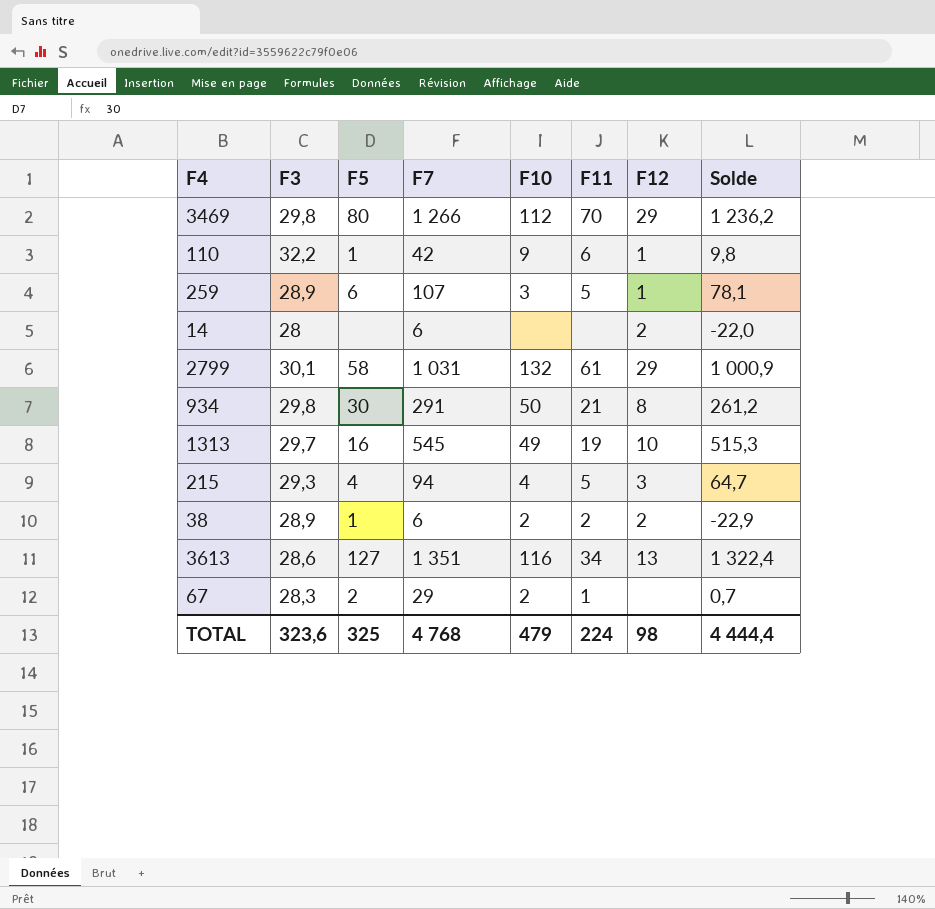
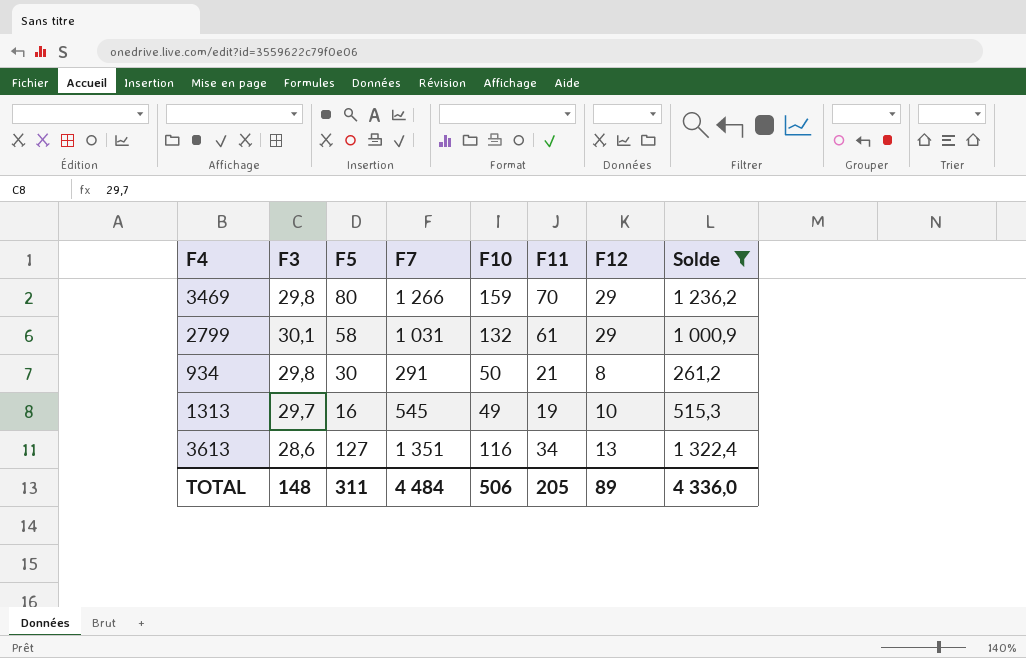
filter: none -> Solde >= 261,2
3469 | F10: 112 -> 159
TOTAL | F3: 323,6 -> 148
TOTAL | F5: 325 -> 311
TOTAL | F7: 4 768 -> 4 484
TOTAL | F10: 479 -> 506
TOTAL | F11: 224 -> 205
TOTAL | F12: 98 -> 89
TOTAL | Solde: 4 444,4 -> 4 336,0

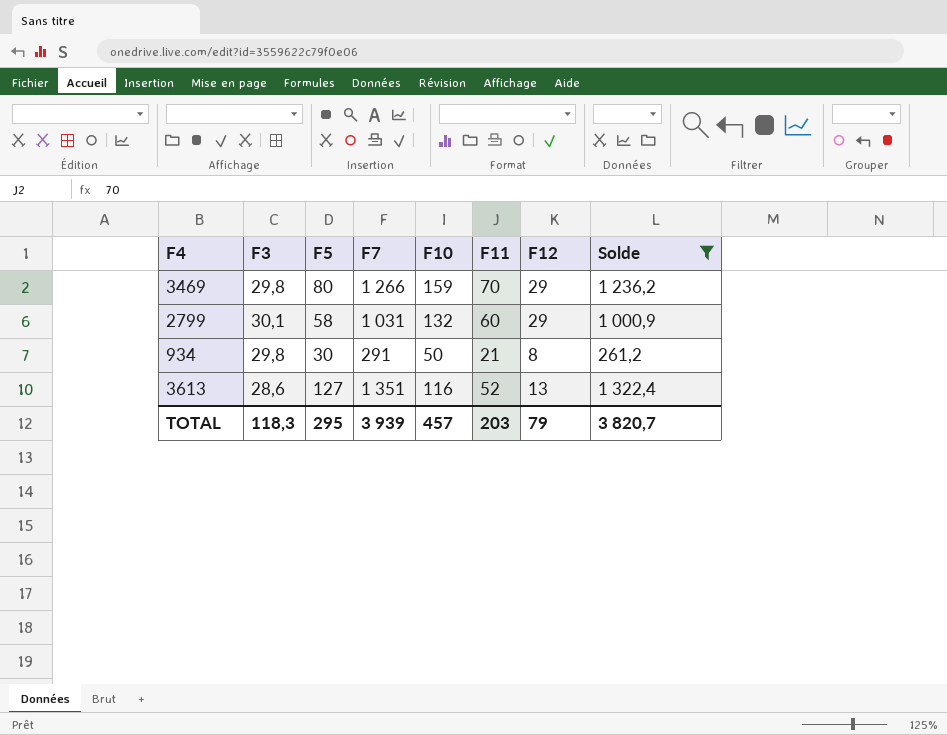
row 1313: 29,7 | 16 | 545 | 49 | 19 | 10 | 515,3 -> none
2799 | F11: 61 -> 60
3613 | F11: 34 -> 52
TOTAL | F3: 148 -> 118,3
TOTAL | F5: 311 -> 295
TOTAL | F7: 4 484 -> 3 939
TOTAL | F10: 506 -> 457
TOTAL | F11: 205 -> 203
TOTAL | F12: 89 -> 79
TOTAL | Solde: 4 336,0 -> 3 820,7

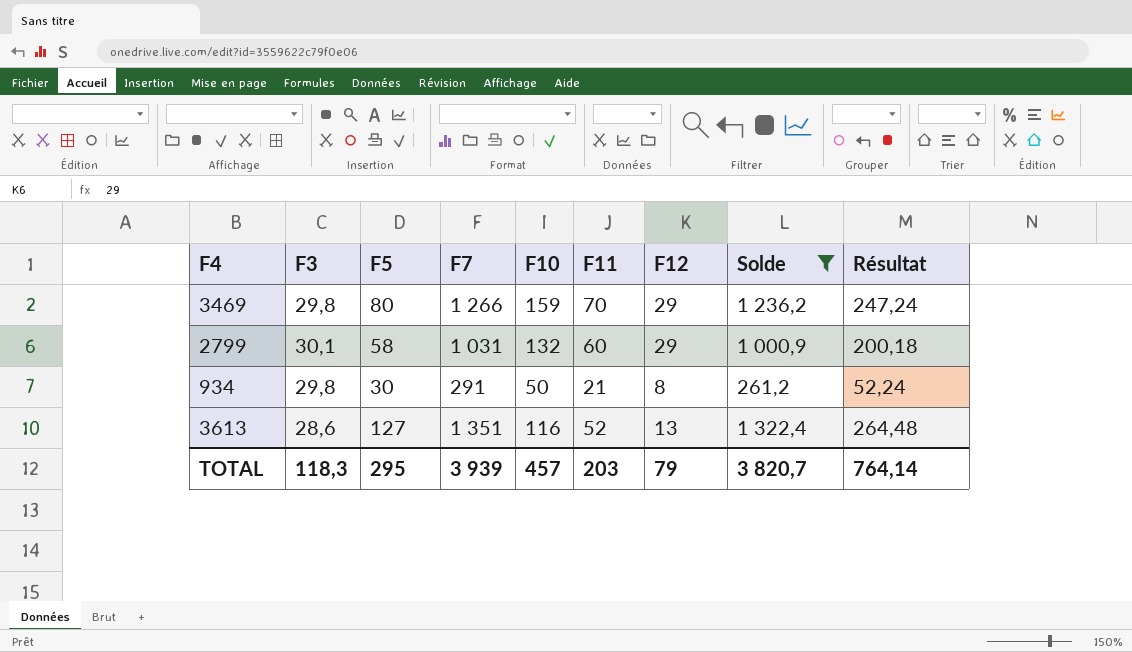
column Résultat | formula: none -> [Solde] * 0,2

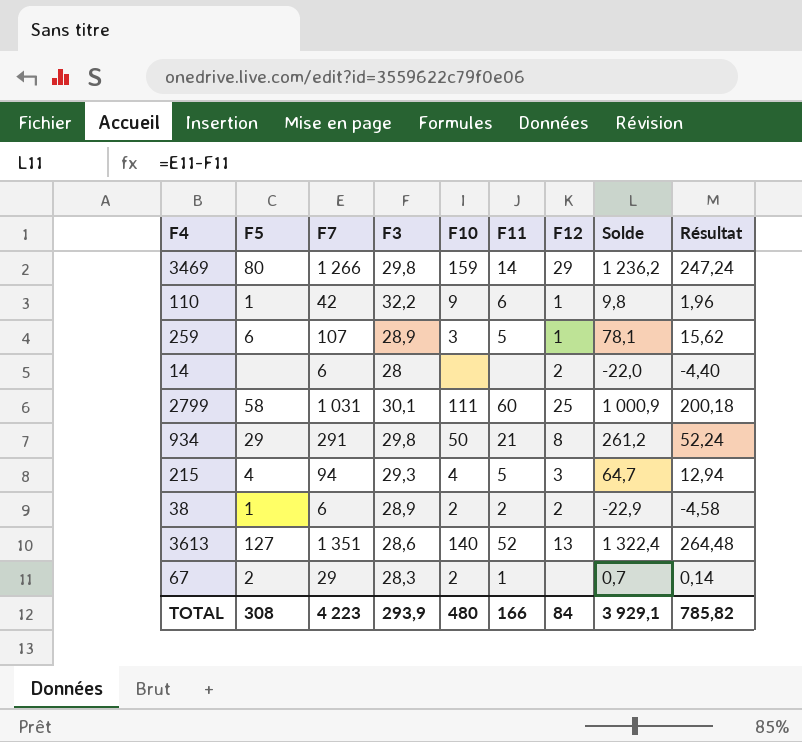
filter: Solde >= 261,2 -> none
column F3 | position: 2 -> 4
3469 | F11: 70 -> 14
2799 | F10: 132 -> 111
2799 | F12: 29 -> 25
934 | F5: 30 -> 29
3613 | F10: 116 -> 140
TOTAL | F5: 295 -> 308
TOTAL | F7: 3 939 -> 4 223
TOTAL | F3: 118,3 -> 293,9
TOTAL | F10: 457 -> 480
TOTAL | F11: 203 -> 166
TOTAL | F12: 79 -> 84
TOTAL | Solde: 3 820,7 -> 3 929,1
TOTAL | Résultat: 764,14 -> 785,82

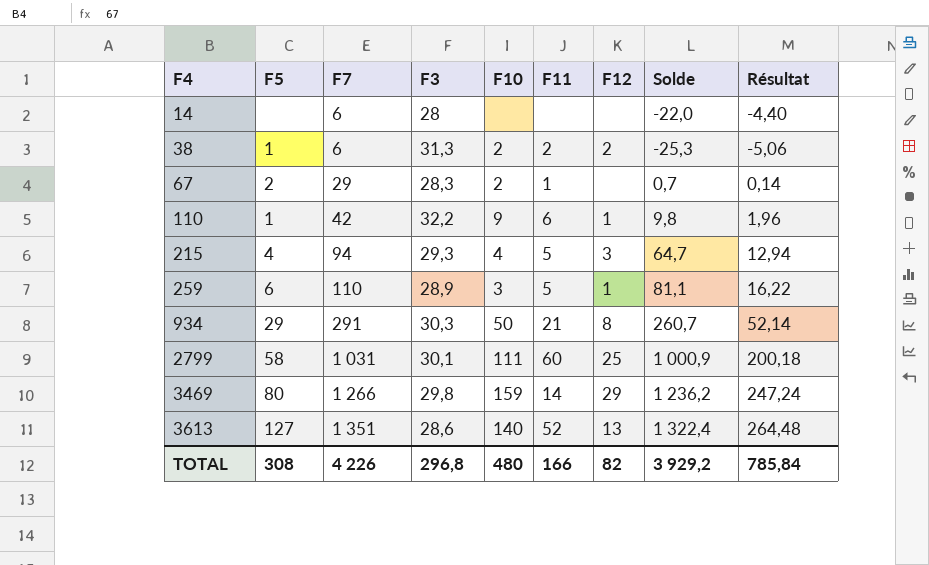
row order: none -> F4 ascending
14 | F12: 2 -> none
38 | F3: 28,9 -> 31,3
38 | Solde: -22,9 -> -25,3
38 | Résultat: -4,58 -> -5,06
259 | F7: 107 -> 110
259 | Solde: 78,1 -> 81,1
259 | Résultat: 15,62 -> 16,22
934 | F3: 29,8 -> 30,3
934 | Solde: 261,2 -> 260,7
934 | Résultat: 52,24 -> 52,14
TOTAL | F7: 4 223 -> 4 226
TOTAL | F3: 293,9 -> 296,8
TOTAL | F12: 84 -> 82
TOTAL | Solde: 3 929,1 -> 3 929,2
TOTAL | Résultat: 785,82 -> 785,84

